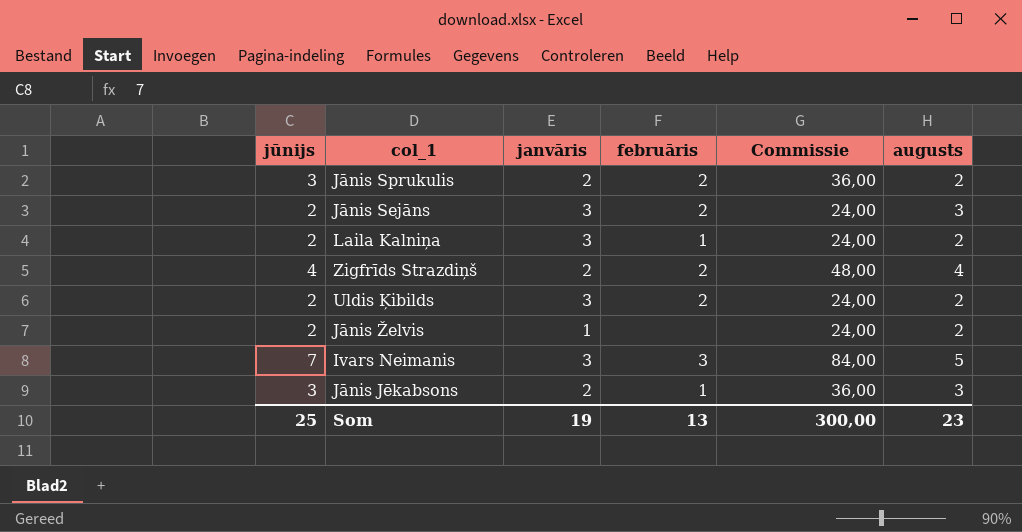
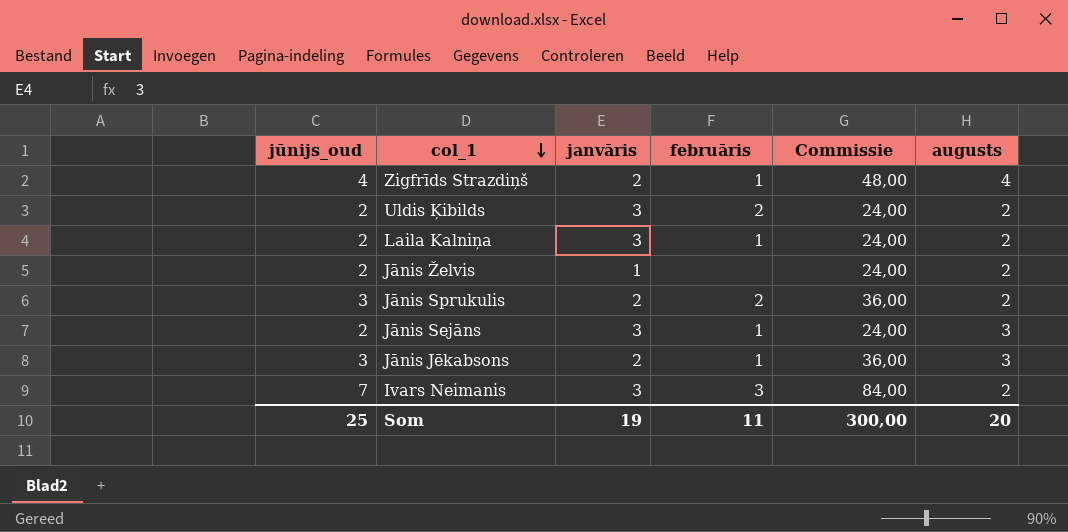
row order: none -> col_1 descending
column name: jūnijs -> jūnijs_oud
Zigfrīds Strazdiņš | februāris: 2 -> 1
Jānis Sejāns | februāris: 2 -> 1
Ivars Neimanis | augusts: 5 -> 2
Som | februāris: 13 -> 11
Som | augusts: 23 -> 20

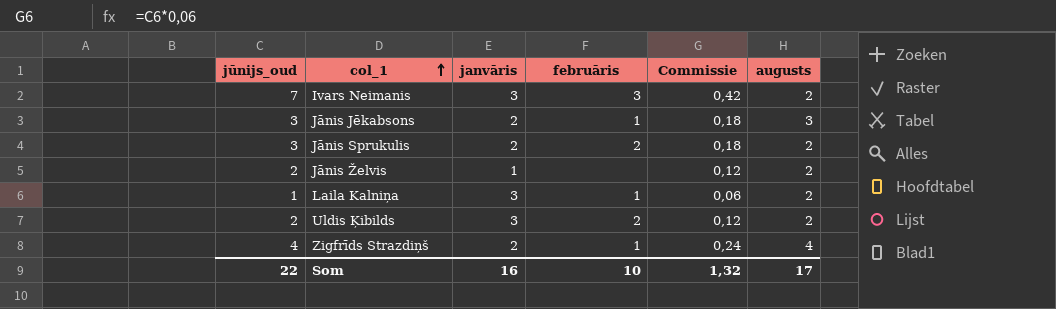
row order: col_1 descending -> col_1 ascending
column Commissie | formula: [jūnijs_oud] * 12 -> [jūnijs_oud] * 0,06
row Jānis Sejāns: 2 | 3 | 1 | 24,00 | 3 -> none
Laila Kalniņa | jūnijs_oud: 2 -> 1
Som | jūnijs_oud: 25 -> 22
Som | janvāris: 19 -> 16
Som | februāris: 11 -> 10
Som | Commissie: 300,00 -> 1,32
Som | augusts: 20 -> 17

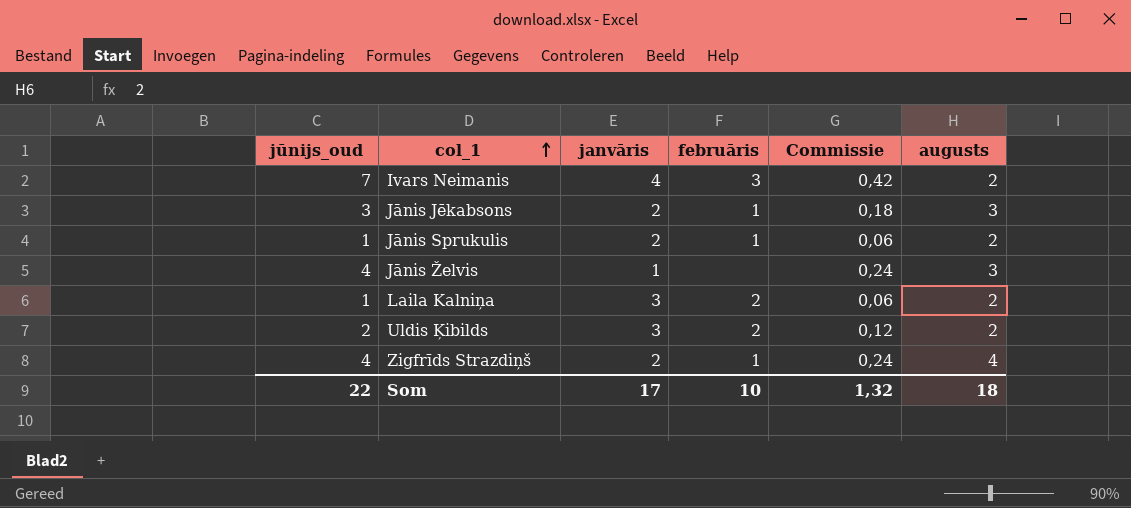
Ivars Neimanis | janvāris: 3 -> 4
Jānis Sprukulis | jūnijs_oud: 3 -> 1
Jānis Sprukulis | februāris: 2 -> 1
Jānis Sprukulis | Commissie: 0,18 -> 0,06
Jānis Želvis | jūnijs_oud: 2 -> 4
Jānis Želvis | Commissie: 0,12 -> 0,24
Jānis Želvis | augusts: 2 -> 3
Laila Kalniņa | februāris: 1 -> 2
Som | janvāris: 16 -> 17
Som | augusts: 17 -> 18

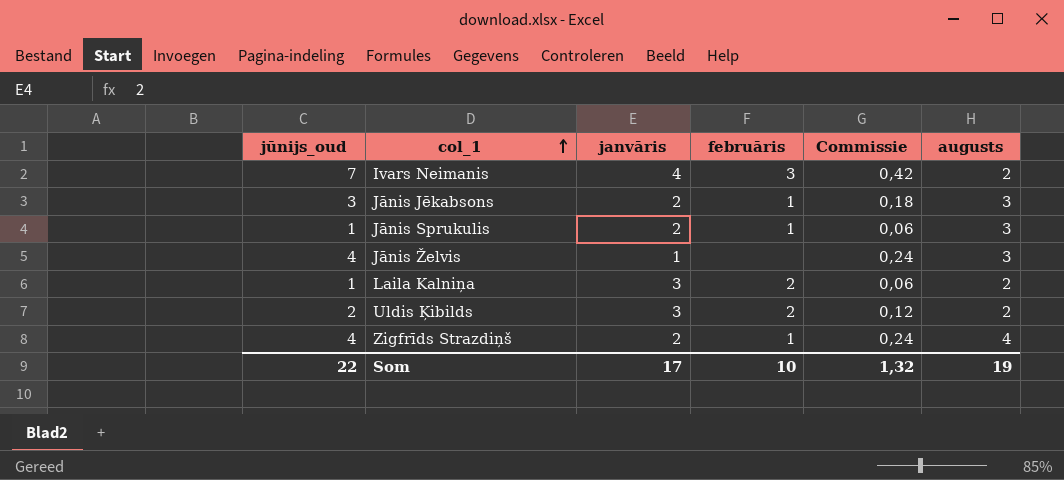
Jānis Sprukulis | augusts: 2 -> 3
Som | augusts: 18 -> 19

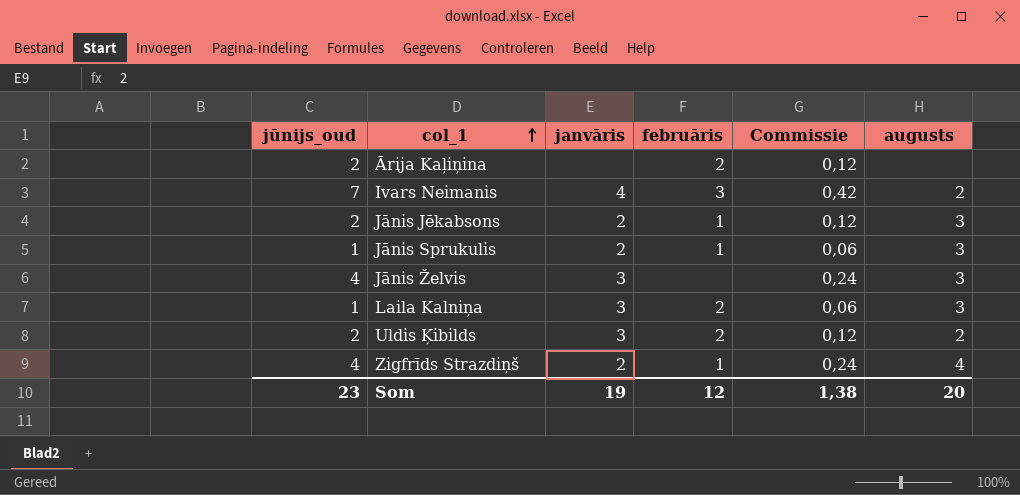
row Ārija Kaļiņina: none -> 2 | none | 2 | 0,12 | none
Jānis Jēkabsons | jūnijs_oud: 3 -> 2
Jānis Jēkabsons | Commissie: 0,18 -> 0,12
Jānis Želvis | janvāris: 1 -> 3
Laila Kalniņa | augusts: 2 -> 3
Som | jūnijs_oud: 22 -> 23
Som | janvāris: 17 -> 19
Som | februāris: 10 -> 12
Som | Commissie: 1,32 -> 1,38
Som | augusts: 19 -> 20

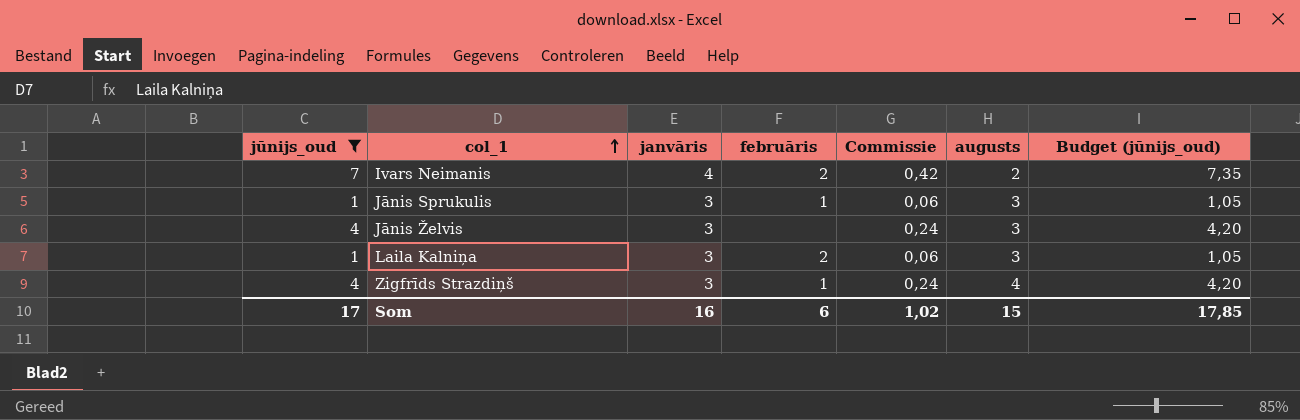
filter: none -> jūnijs_oud != 2
column Budget (jūnijs_oud) | formula: none -> [jūnijs_oud] * 1,05
Ivars Neimanis | februāris: 3 -> 2
Jānis Sprukulis | janvāris: 2 -> 3
Zigfrīds Strazdiņš | janvāris: 2 -> 3
Som | jūnijs_oud: 23 -> 17
Som | janvāris: 19 -> 16
Som | februāris: 12 -> 6
Som | Commissie: 1,38 -> 1,02
Som | augusts: 20 -> 15

